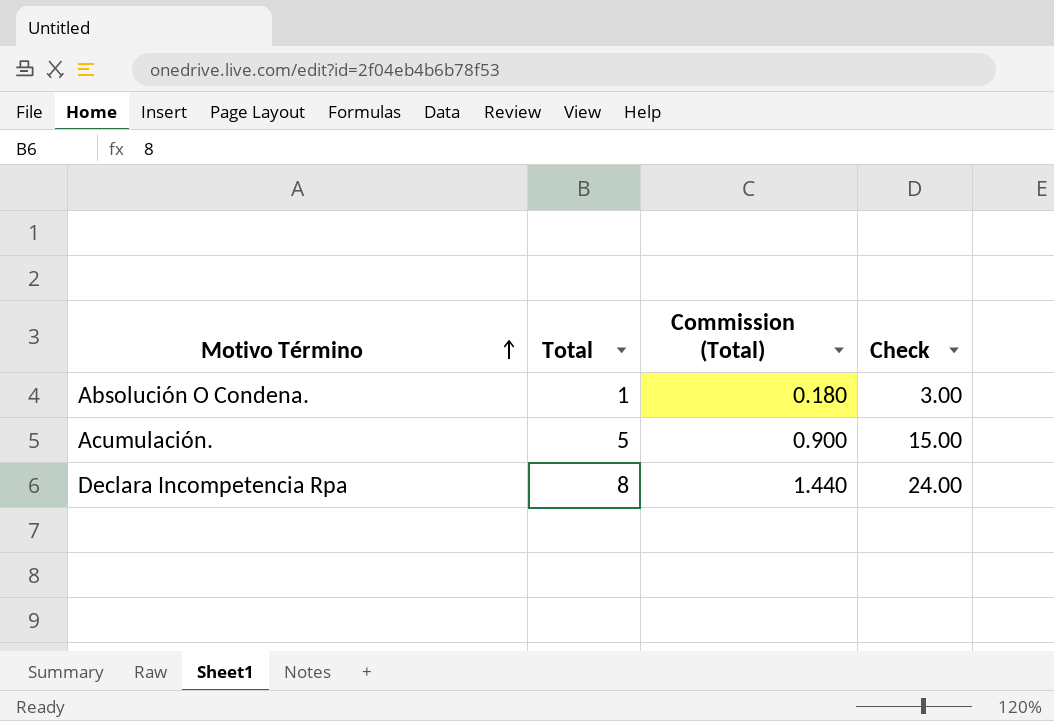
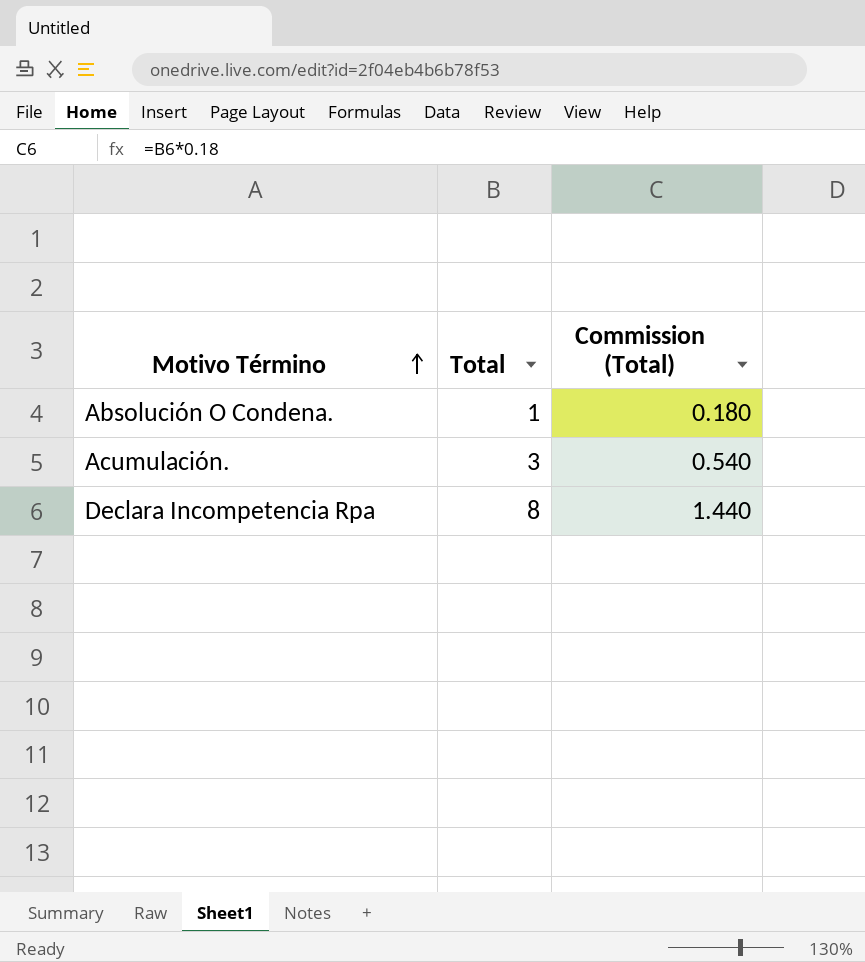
column Check | formula: [Total] * 3 -> none
Acumulación. | Total: 5 -> 3
Acumulación. | Commission (Total): 0.900 -> 0.540

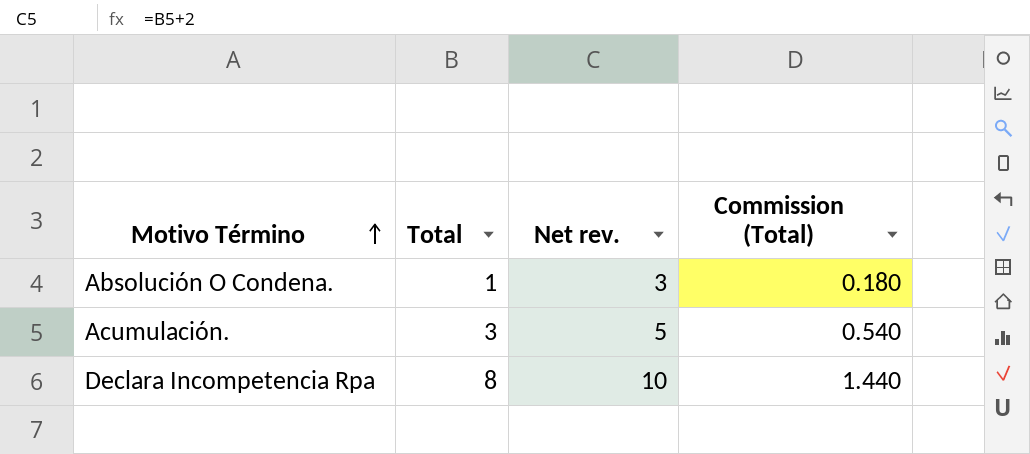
column Net rev. | formula: none -> [Total] + 2

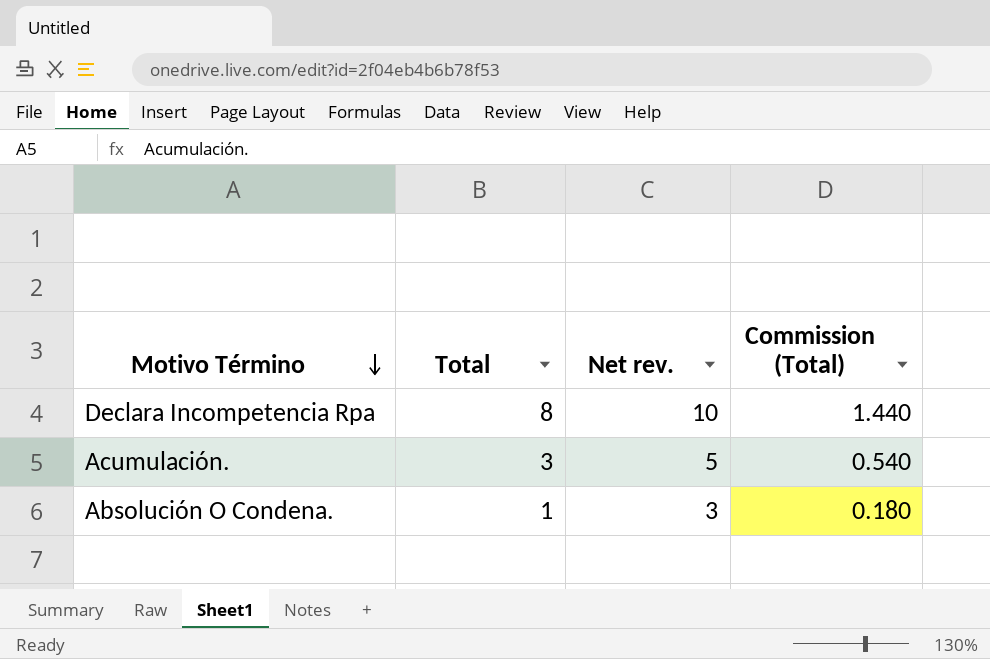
row order: Motivo Término ascending -> Motivo Término descending

